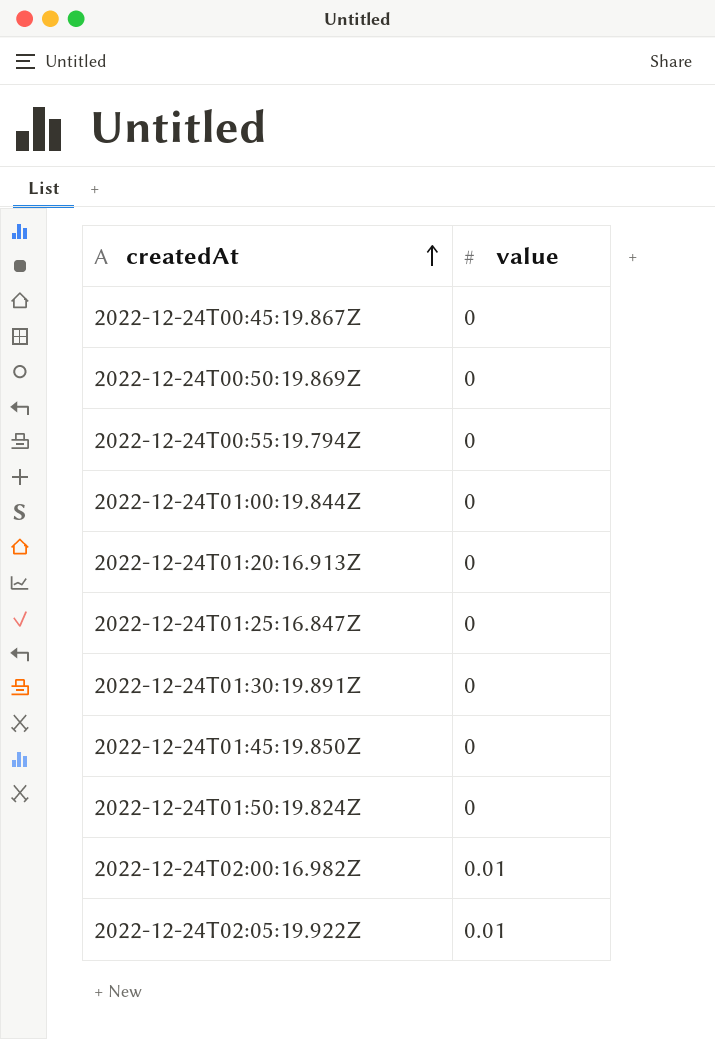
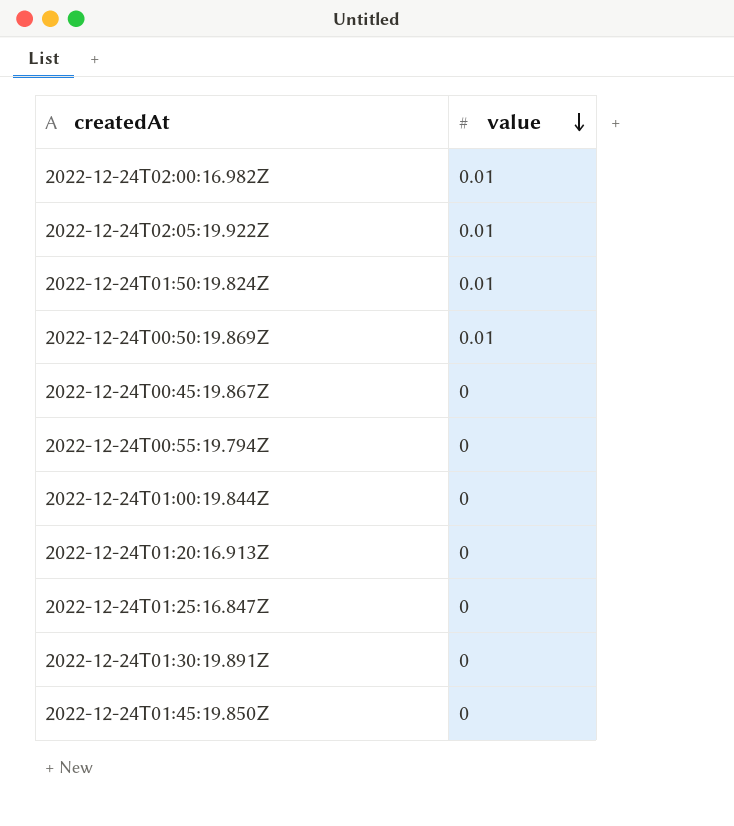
row order: createdAt ascending -> value descending
2022-12-24T01:50:19.824Z | value: 0 -> 0.01
2022-12-24T00:50:19.869Z | value: 0 -> 0.01

